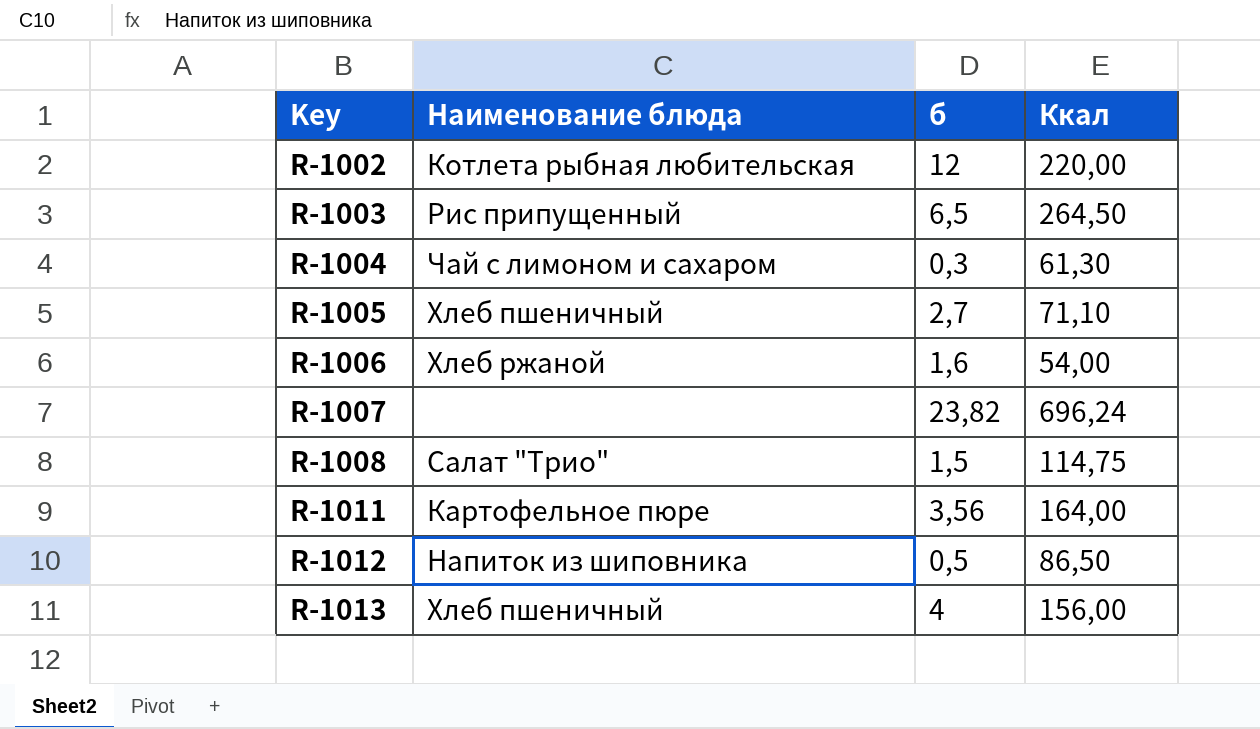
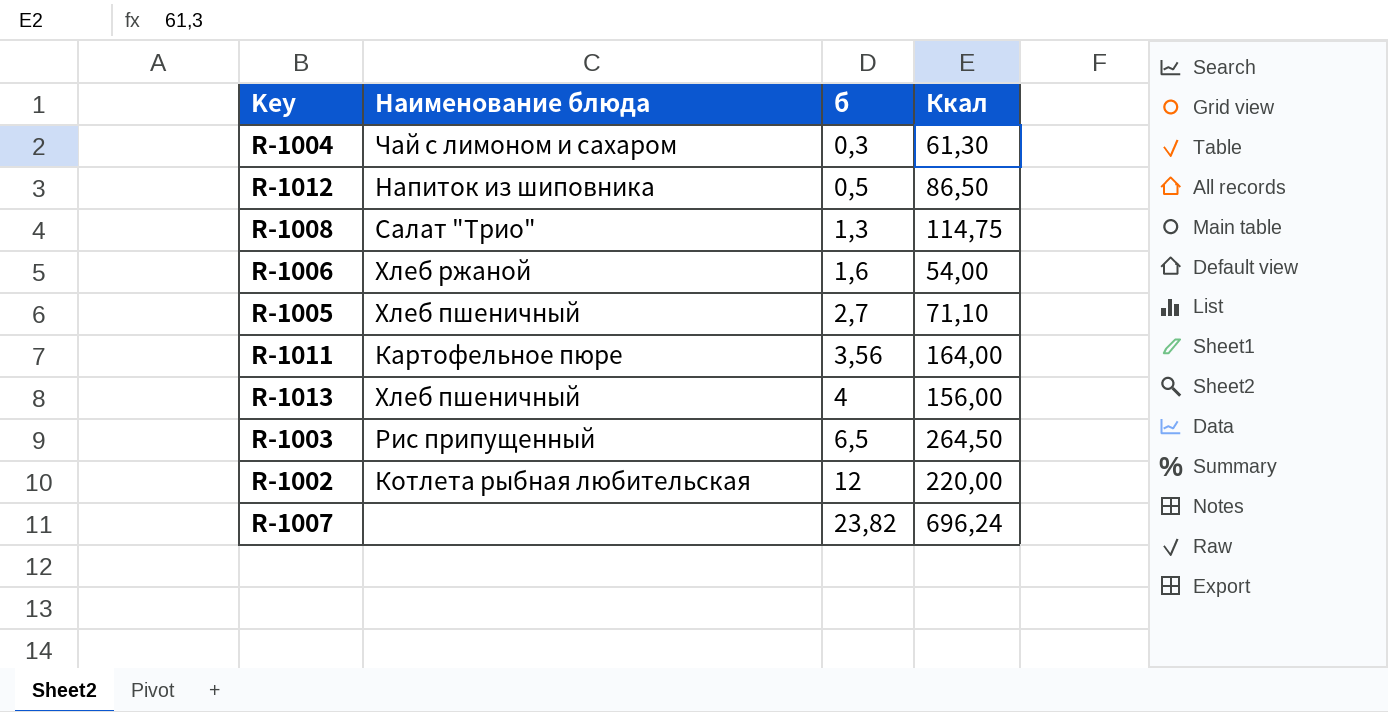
row order: Key ascending -> б ascending
R-1008 | б: 1,5 -> 1,3

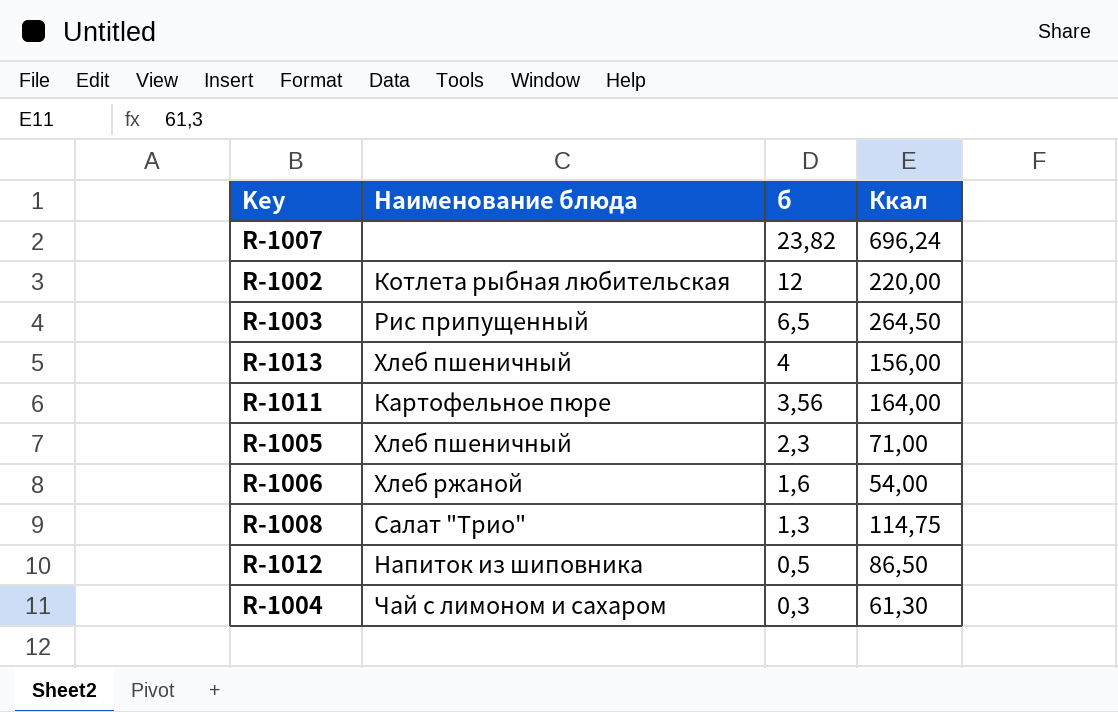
row order: б ascending -> б descending
R-1005 | б: 2,7 -> 2,3
R-1005 | Ккал: 71,10 -> 71,00

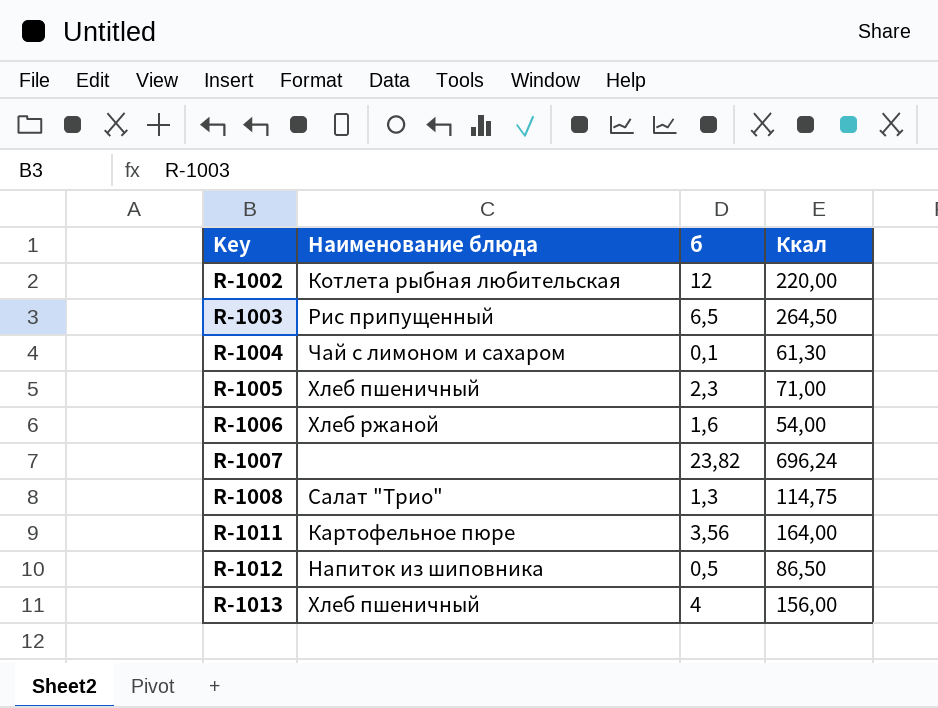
row order: б descending -> Key ascending
R-1004 | б: 0,3 -> 0,1

